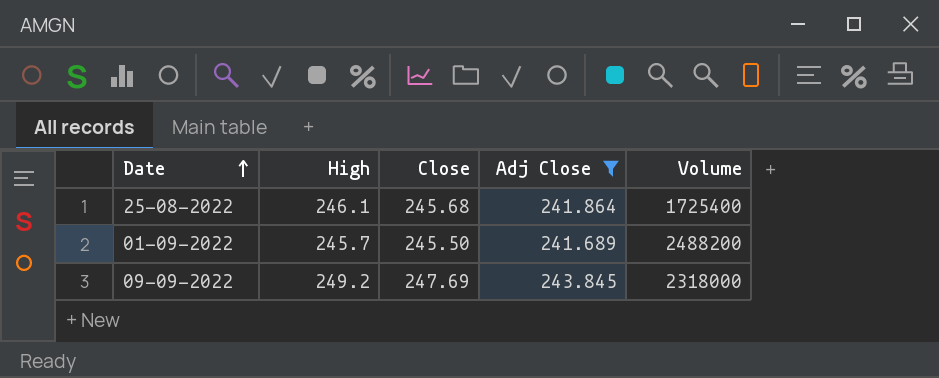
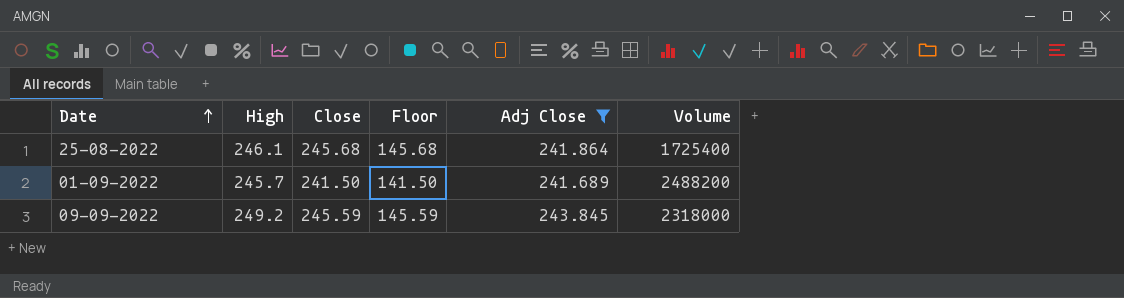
column Floor | formula: none -> [Close] - 100
01-09-2022 | Close: 245.50 -> 241.50
09-09-2022 | Close: 247.69 -> 245.59

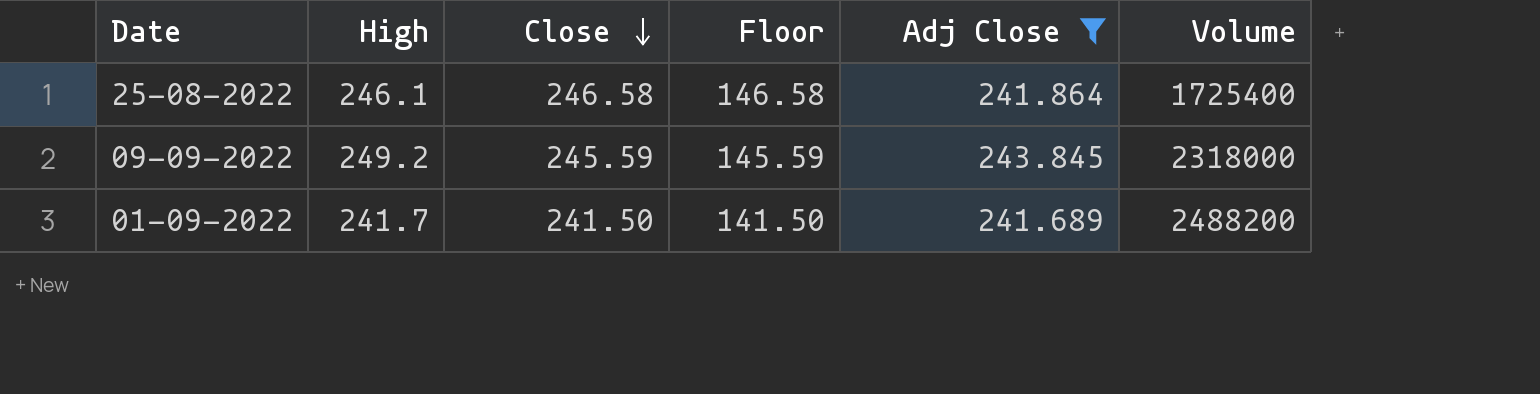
row order: Date ascending -> Close descending
25-08-2022 | Close: 245.68 -> 246.58
25-08-2022 | Floor: 145.68 -> 146.58
01-09-2022 | High: 245.7 -> 241.7

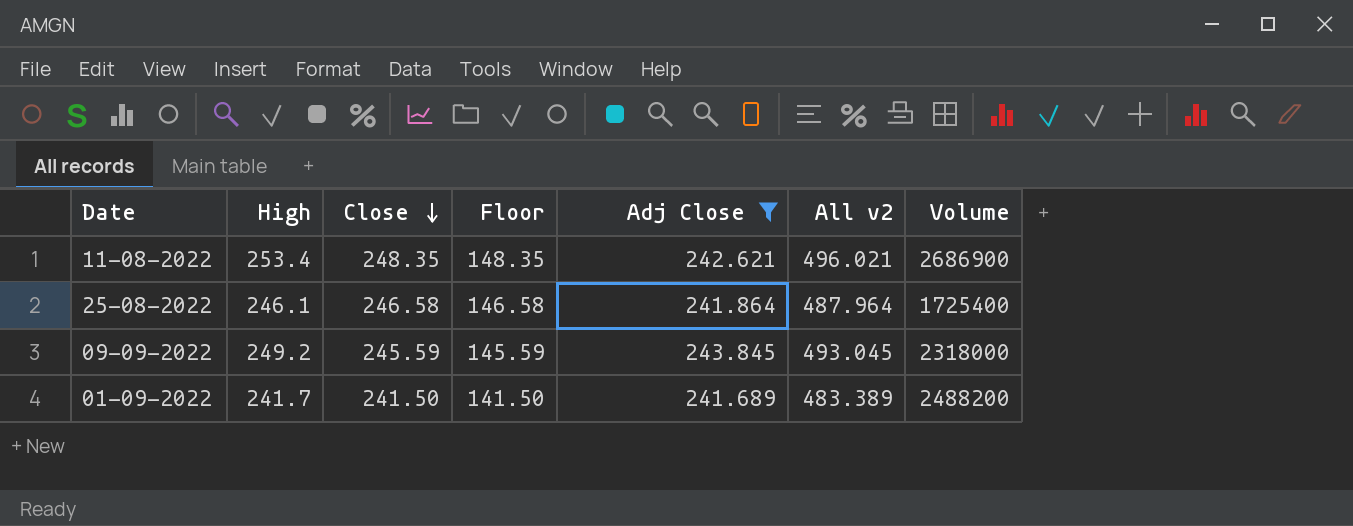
column All v2 | formula: none -> [High] + [Adj Close]
row 11-08-2022: none -> 253.4 | 248.35 | 148.35 | 242.621 | 496.021 | 2686900

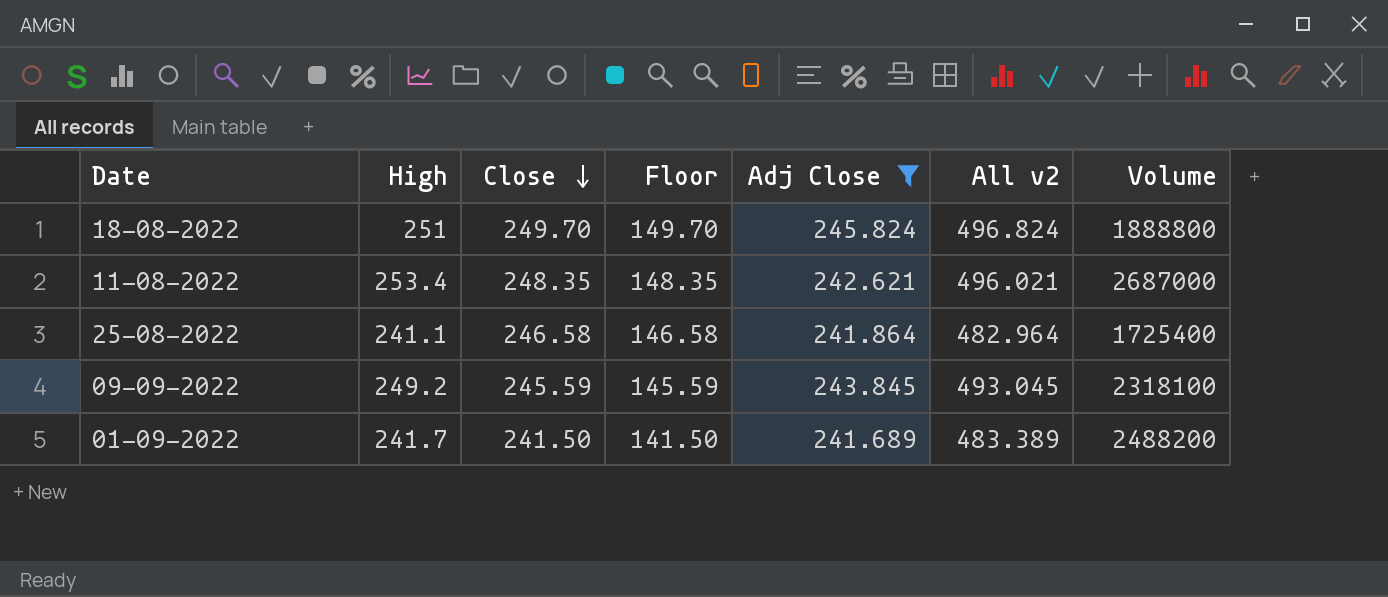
row 18-08-2022: none -> 251 | 249.70 | 149.70 | 245.824 | 496.824 | 1888800
11-08-2022 | Volume: 2686900 -> 2687000
25-08-2022 | High: 246.1 -> 241.1
25-08-2022 | All v2: 487.964 -> 482.964
09-09-2022 | Volume: 2318000 -> 2318100

